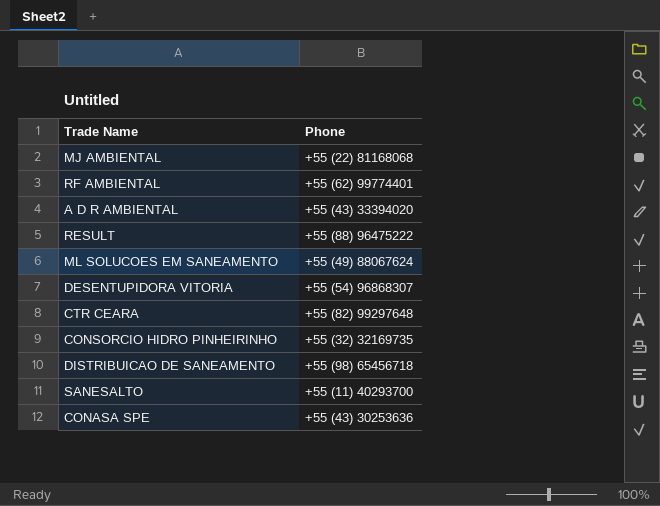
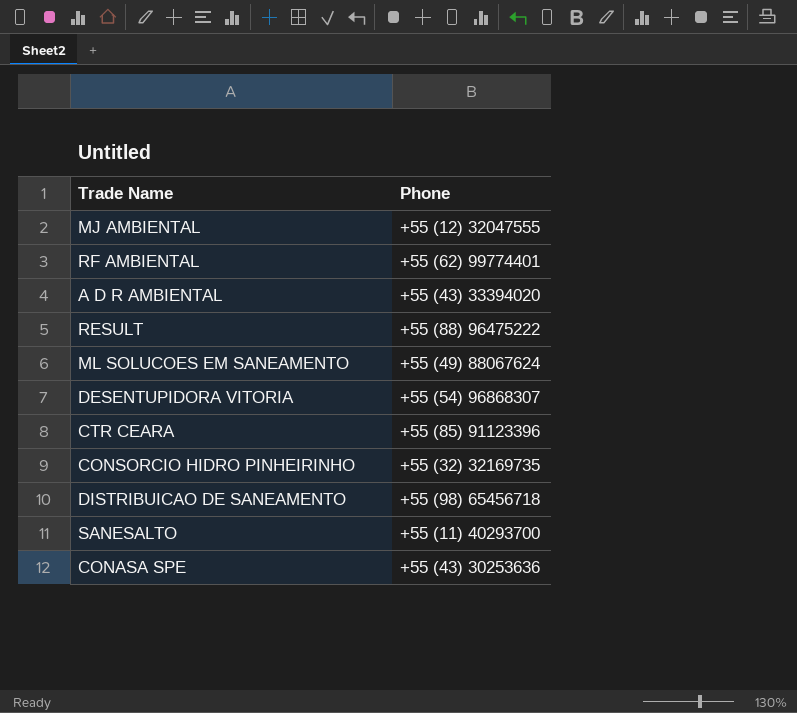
MJ AMBIENTAL | Phone: +55 (22) 81168068 -> +55 (12) 32047555
CTR CEARA | Phone: +55 (82) 99297648 -> +55 (85) 91123396

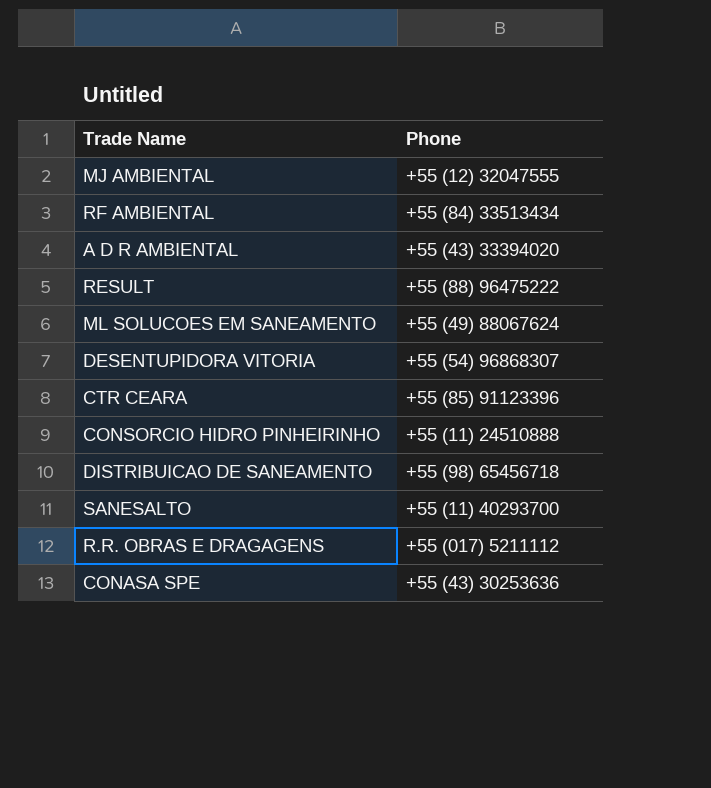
RF AMBIENTAL | Phone: +55 (62) 99774401 -> +55 (84) 33513434
CONSORCIO HIDRO PINHEIRINHO | Phone: +55 (32) 32169735 -> +55 (11) 24510888
row R.R. OBRAS E DRAGAGENS: none -> +55 (017) 5211112

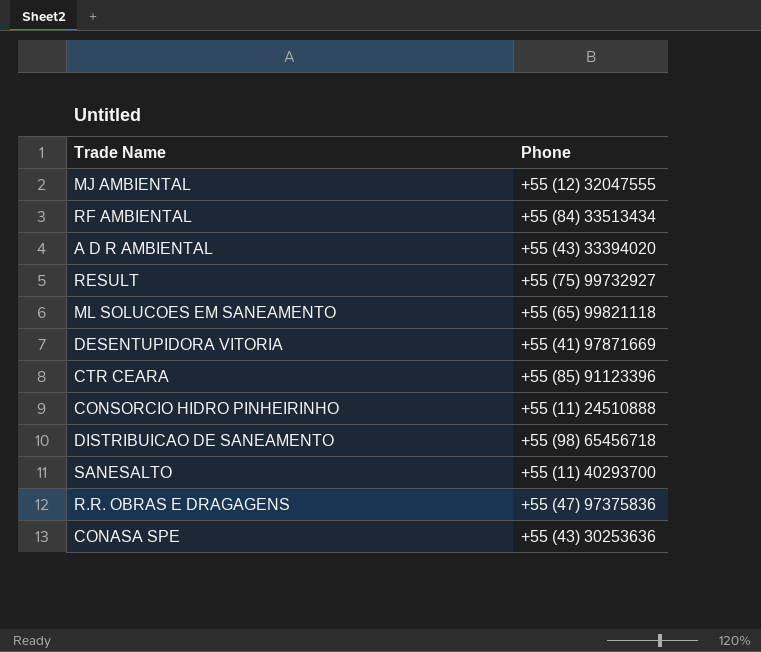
RESULT | Phone: +55 (88) 96475222 -> +55 (75) 99732927
ML SOLUCOES EM SANEAMENTO | Phone: +55 (49) 88067624 -> +55 (65) 99821118
DESENTUPIDORA VITORIA | Phone: +55 (54) 96868307 -> +55 (41) 97871669
R.R. OBRAS E DRAGAGENS | Phone: +55 (017) 5211112 -> +55 (47) 97375836

